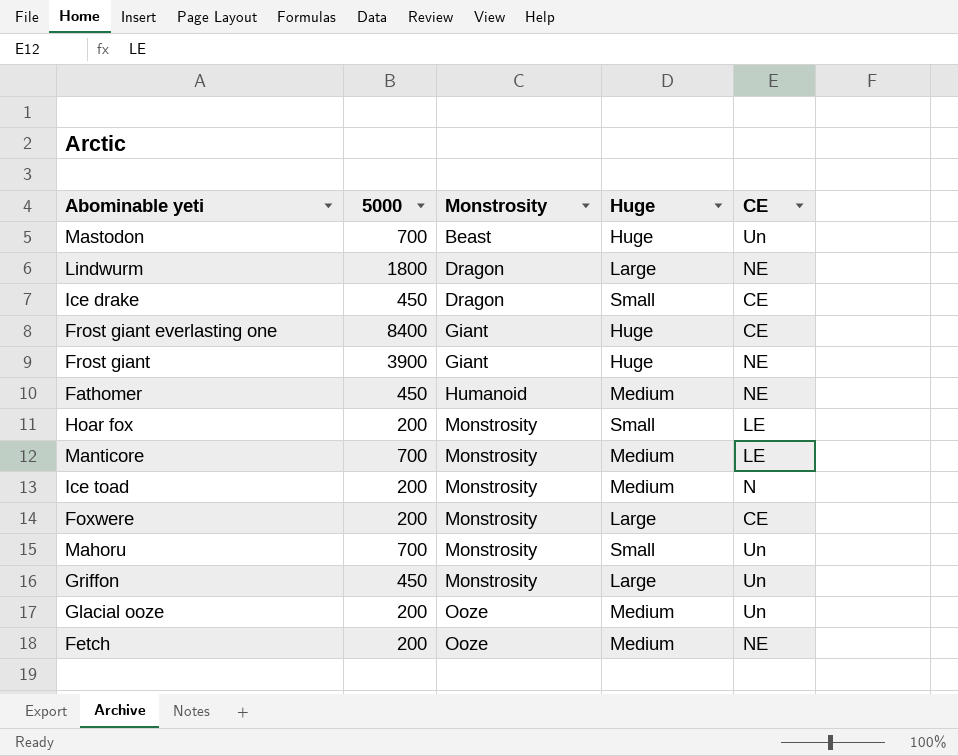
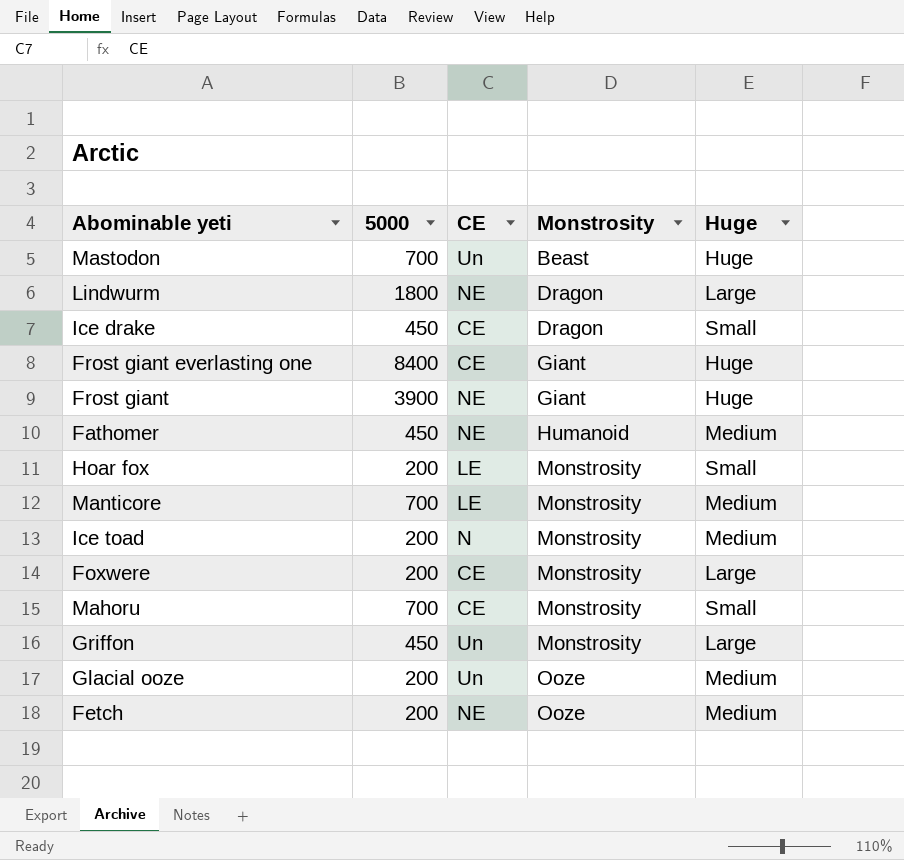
column CE | position: 5 -> 3
Mahoru | CE: Un -> CE

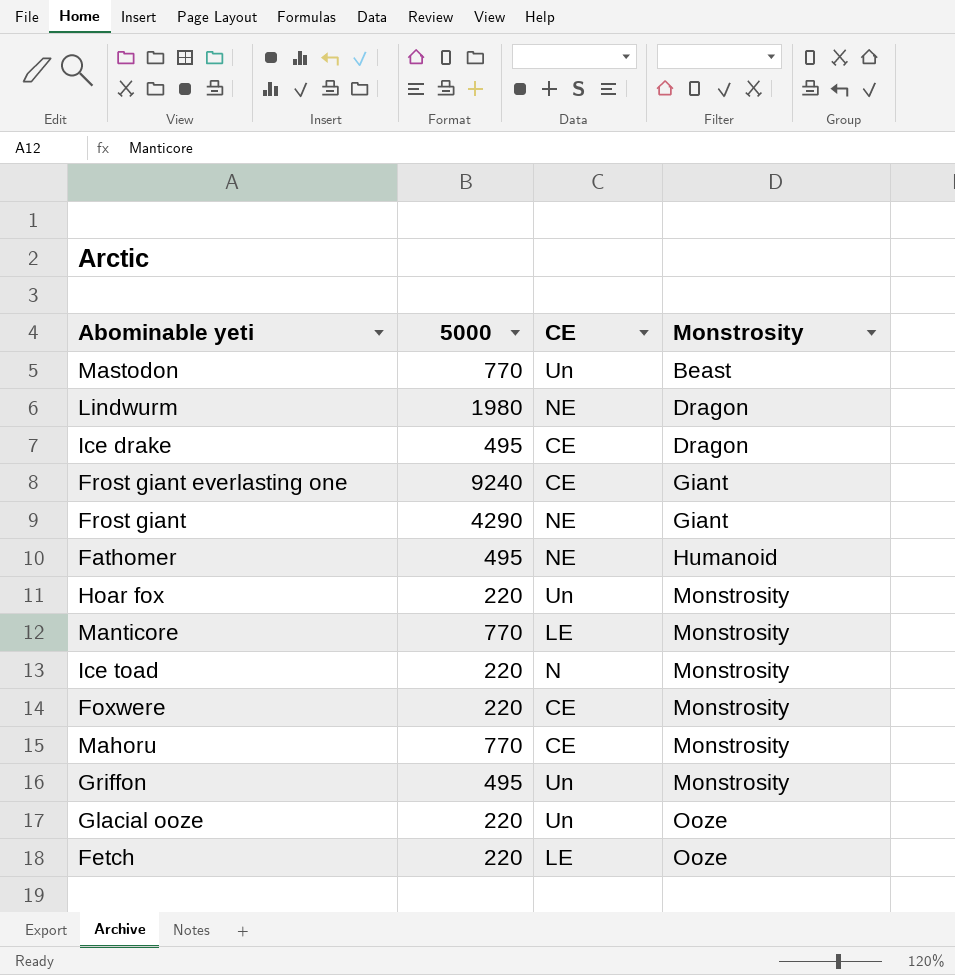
column Huge | position: 5 -> none
Mastodon | 5000: 700 -> 770
Lindwurm | 5000: 1800 -> 1980
Ice drake | 5000: 450 -> 495
Frost giant everlasting one | 5000: 8400 -> 9240
Frost giant | 5000: 3900 -> 4290
Fathomer | 5000: 450 -> 495
Hoar fox | 5000: 200 -> 220
Hoar fox | CE: LE -> Un
Manticore | 5000: 700 -> 770
Ice toad | 5000: 200 -> 220
Foxwere | 5000: 200 -> 220
Mahoru | 5000: 700 -> 770
Griffon | 5000: 450 -> 495
Glacial ooze | 5000: 200 -> 220
Fetch | 5000: 200 -> 220
Fetch | CE: NE -> LE

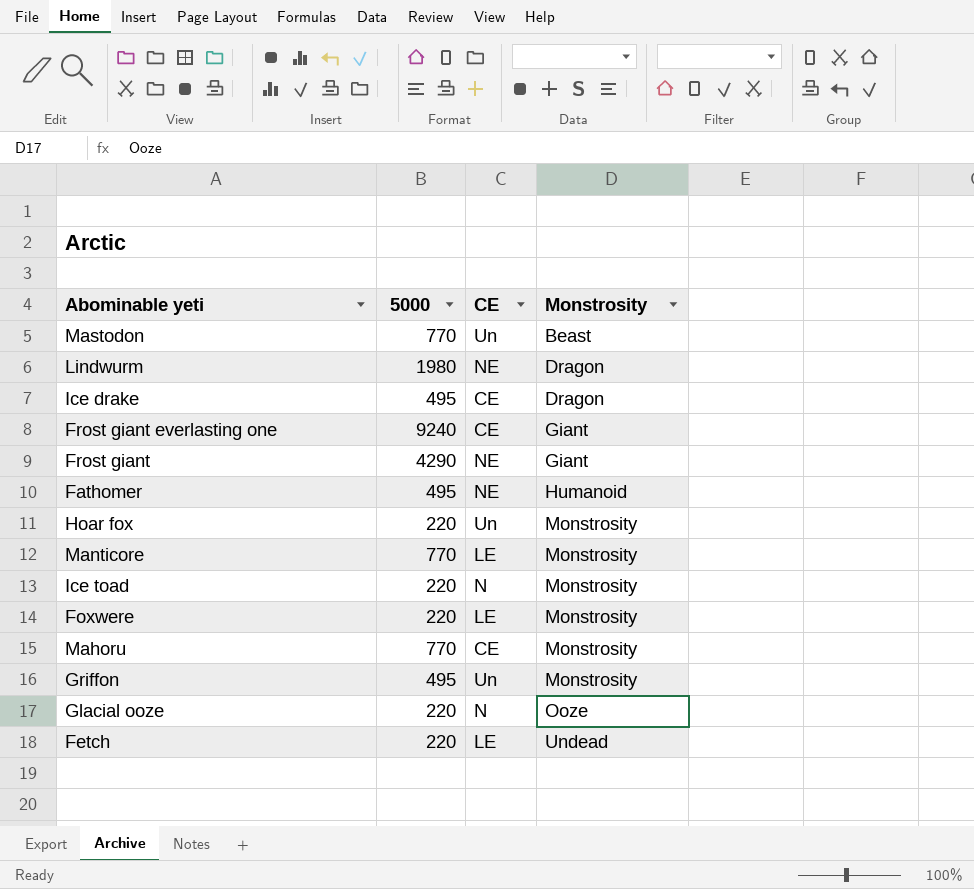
Foxwere | CE: CE -> LE
Glacial ooze | CE: Un -> N
Fetch | Monstrosity: Ooze -> Undead

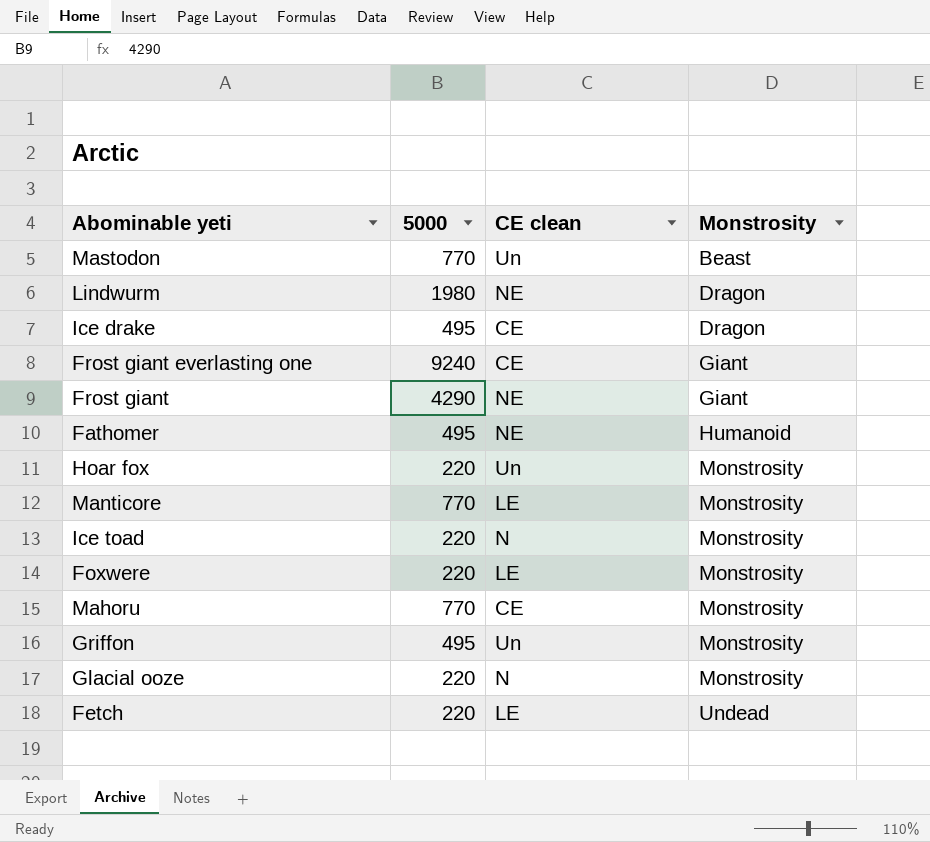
column name: CE -> CE clean
Glacial ooze | Monstrosity: Ooze -> Monstrosity

